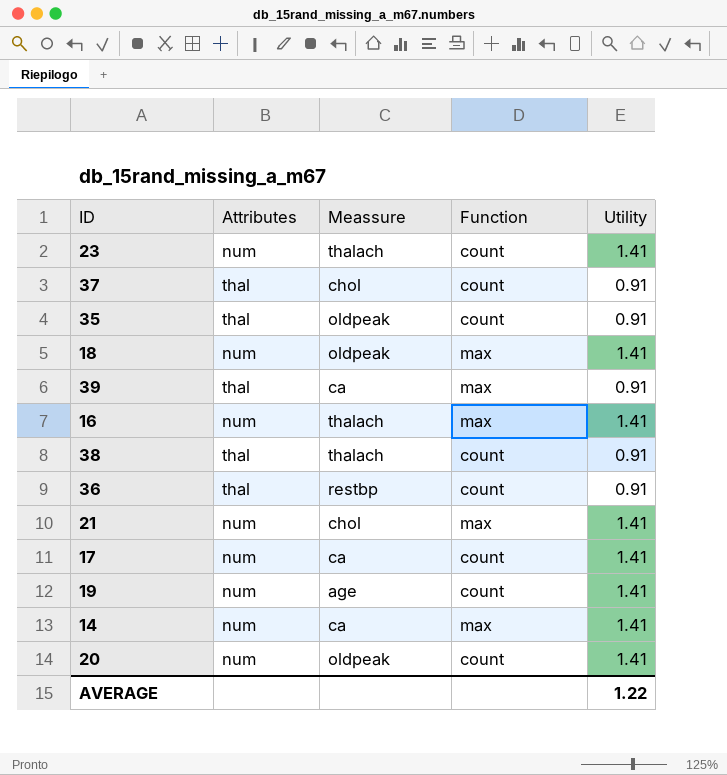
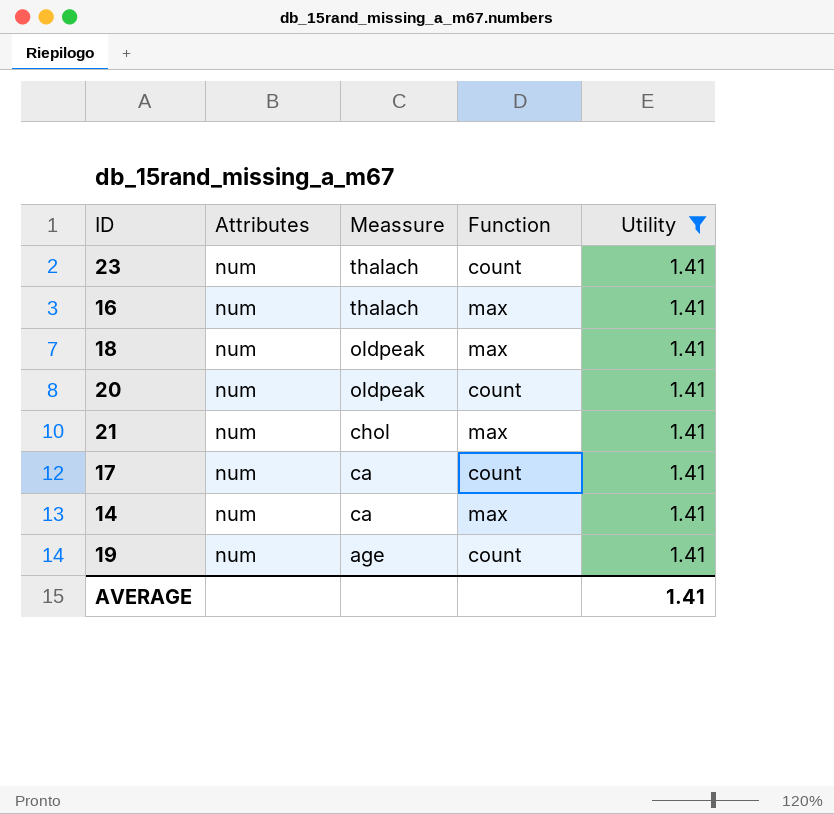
filter: none -> Utility = 1.41
row order: none -> Meassure descending
AVERAGE | Utility: 1.22 -> 1.41

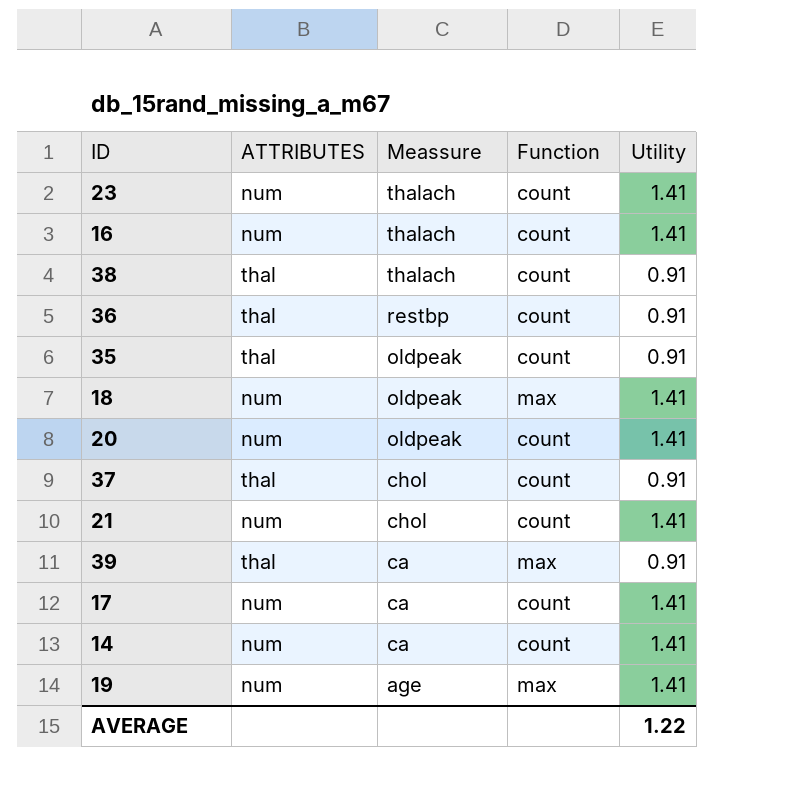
filter: Utility = 1.41 -> none
column name: Attributes -> ATTRIBUTES
16 | Function: max -> count
21 | Function: max -> count
14 | Function: max -> count
19 | Function: count -> max
AVERAGE | Utility: 1.41 -> 1.22

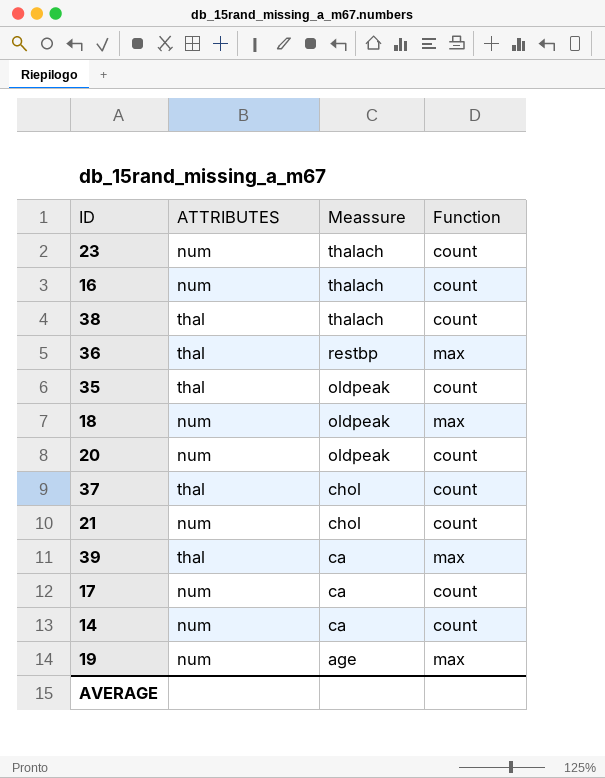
column Utility | position: 5 -> none
36 | Function: count -> max

